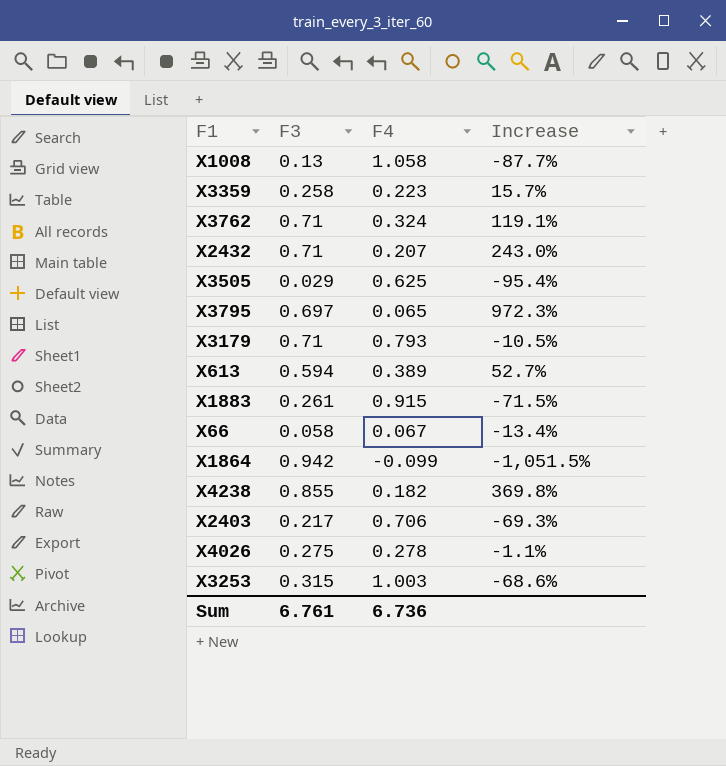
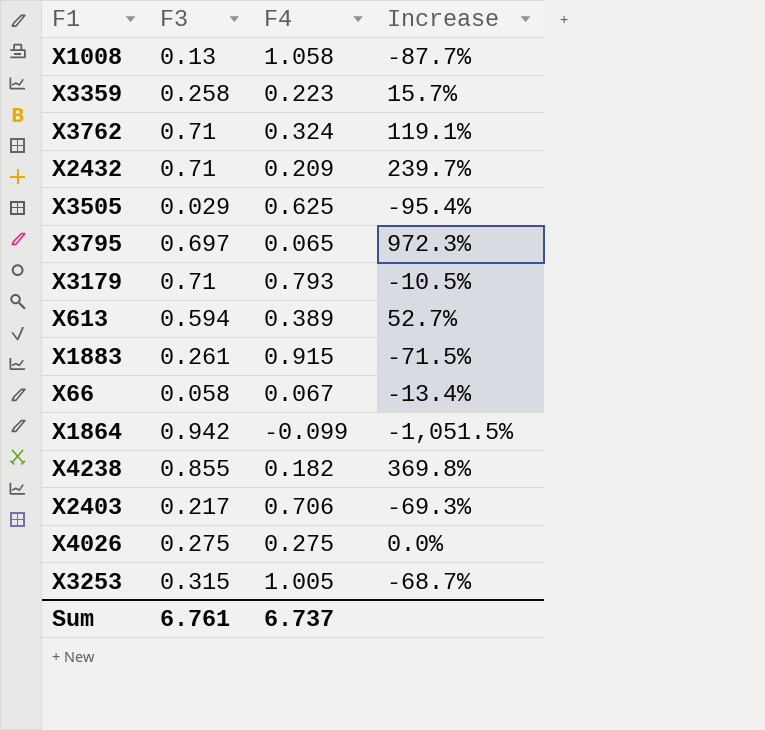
X2432 | F4: 0.207 -> 0.209
X2432 | Increase: 243.0% -> 239.7%
X4026 | F4: 0.278 -> 0.275
X4026 | Increase: -1.1% -> 0.0%
X3253 | F4: 1.003 -> 1.005
X3253 | Increase: -68.6% -> -68.7%
Sum | F4: 6.736 -> 6.737

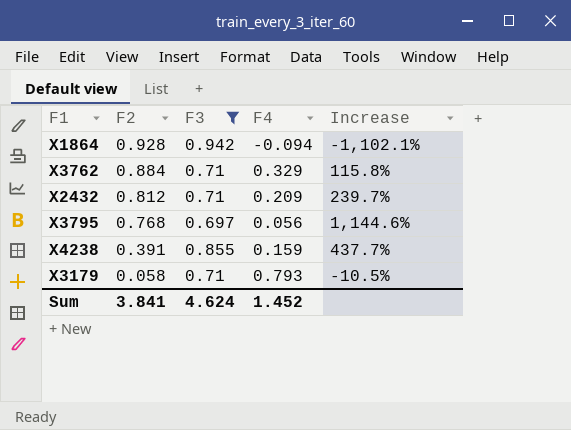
filter: none -> F3 >= 0.697
row order: none -> F2 descending
column F2 | position: none -> 2
X1864 | F4: -0.099 -> -0.094
X1864 | Increase: -1,051.5% -> -1,102.1%
X3762 | F4: 0.324 -> 0.329
X3762 | Increase: 119.1% -> 115.8%
X3795 | F4: 0.065 -> 0.056
X3795 | Increase: 972.3% -> 1,144.6%
X4238 | F4: 0.182 -> 0.159
X4238 | Increase: 369.8% -> 437.7%
Sum | F3: 6.761 -> 4.624
Sum | F4: 6.737 -> 1.452

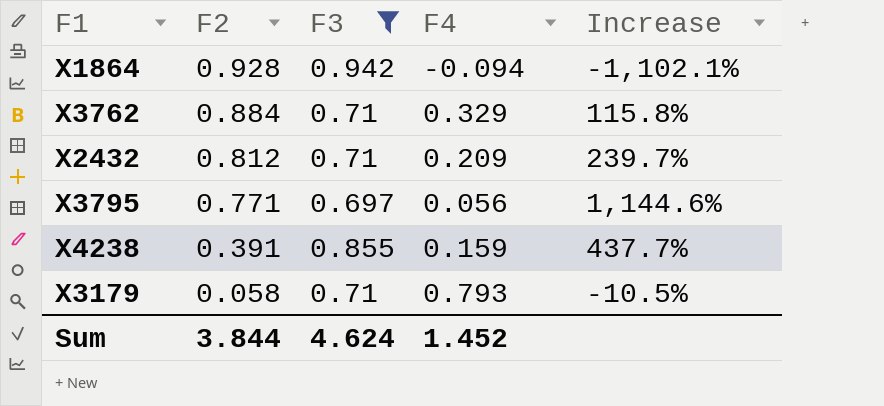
X3795 | F2: 0.768 -> 0.771
Sum | F2: 3.841 -> 3.844

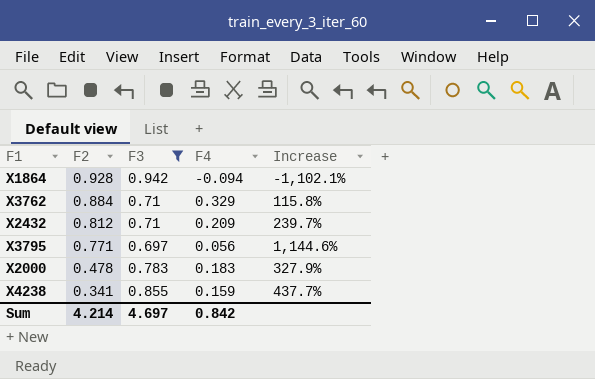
row X3179: 0.058 | 0.71 | 0.793 | -10.5% -> none
row X2000: none -> 0.478 | 0.783 | 0.183 | 327.9%
X4238 | F2: 0.391 -> 0.341
Sum | F2: 3.844 -> 4.214
Sum | F3: 4.624 -> 4.697
Sum | F4: 1.452 -> 0.842

